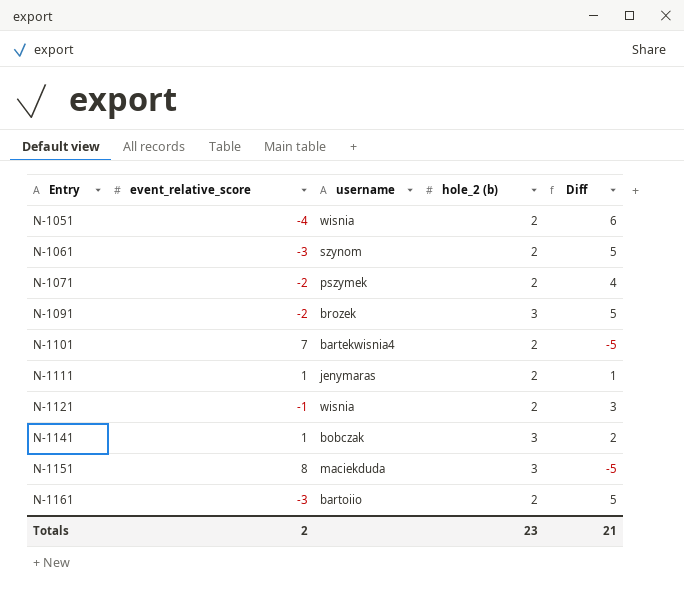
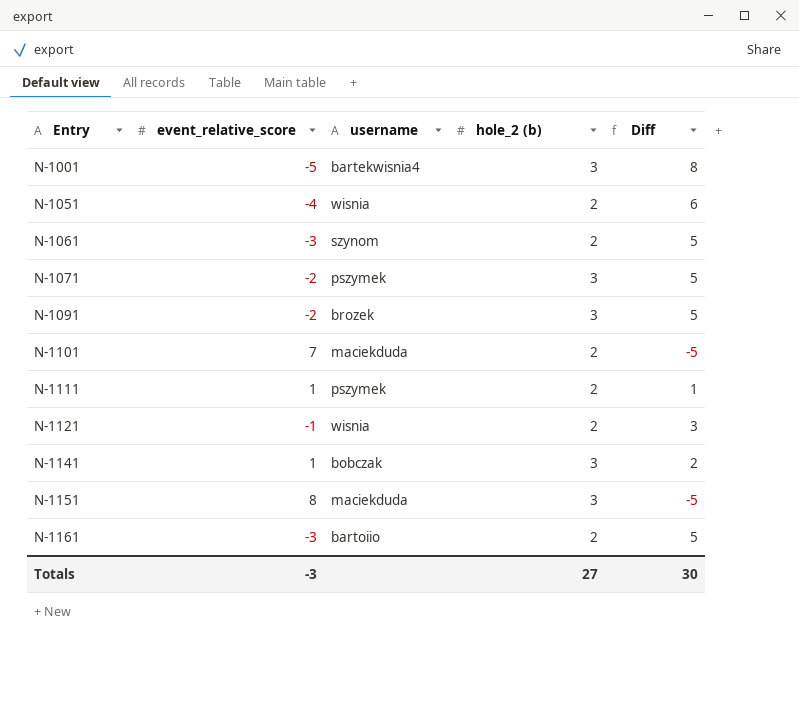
row N-1001: none -> -5 | bartekwisnia4 | 3 | 8
N-1071 | hole_2 (b): 2 -> 3
N-1071 | Diff: 4 -> 5
N-1101 | username: bartekwisnia4 -> maciekduda
N-1111 | username: jenymaras -> pszymek
Totals | event_relative_score: 2 -> -3
Totals | hole_2 (b): 23 -> 27
Totals | Diff: 21 -> 30

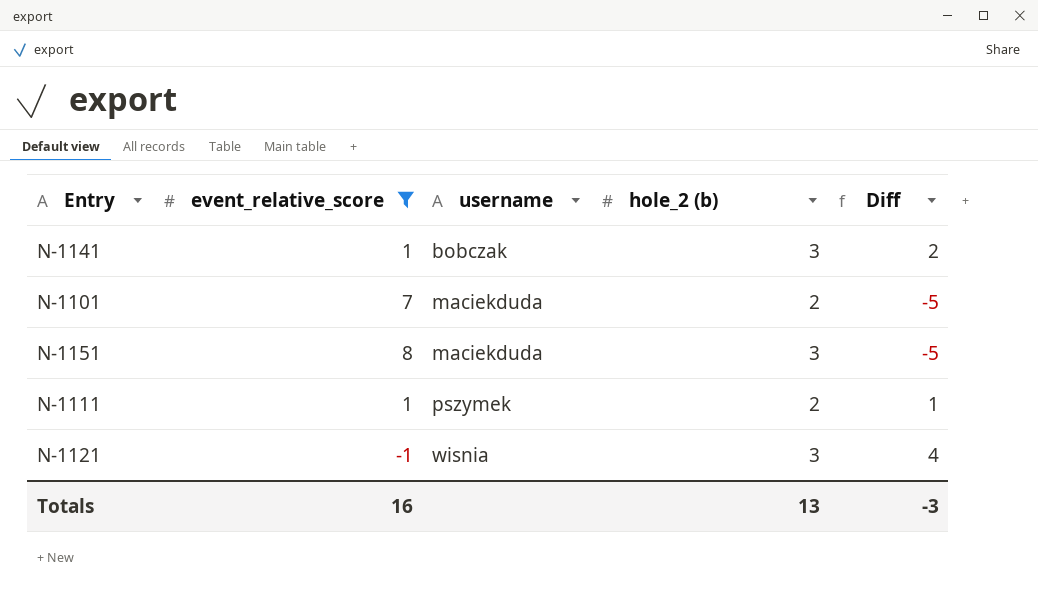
filter: none -> event_relative_score >= -1
row order: Entry ascending -> username ascending
N-1121 | hole_2 (b): 2 -> 3
N-1121 | Diff: 3 -> 4
Totals | event_relative_score: -3 -> 16
Totals | hole_2 (b): 27 -> 13
Totals | Diff: 30 -> -3

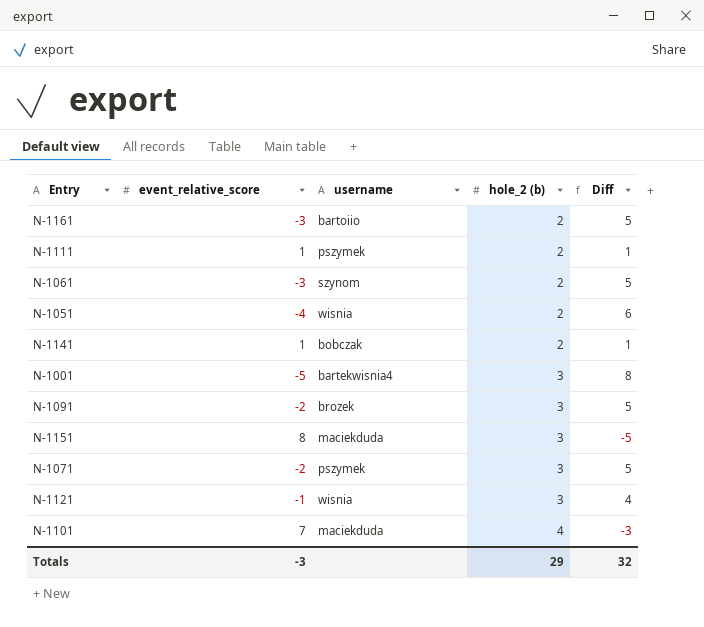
filter: event_relative_score >= -1 -> none
row order: username ascending -> hole_2 (b) ascending
N-1141 | hole_2 (b): 3 -> 2
N-1141 | Diff: 2 -> 1
N-1101 | hole_2 (b): 2 -> 4
N-1101 | Diff: -5 -> -3
Totals | event_relative_score: 16 -> -3
Totals | hole_2 (b): 13 -> 29
Totals | Diff: -3 -> 32

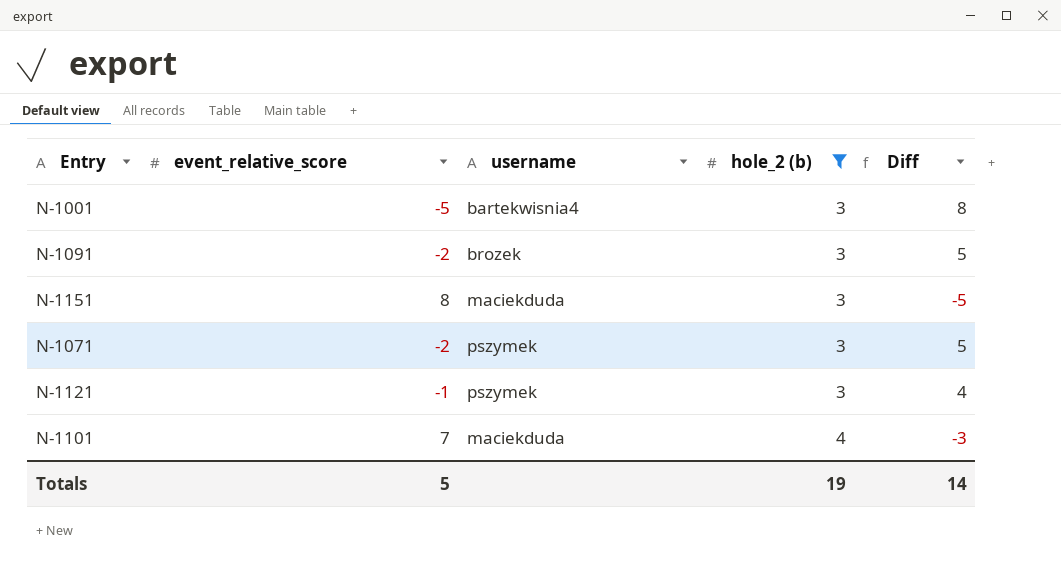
filter: none -> hole_2 (b) != 2
N-1121 | username: wisnia -> pszymek
Totals | event_relative_score: -3 -> 5
Totals | hole_2 (b): 29 -> 19
Totals | Diff: 32 -> 14

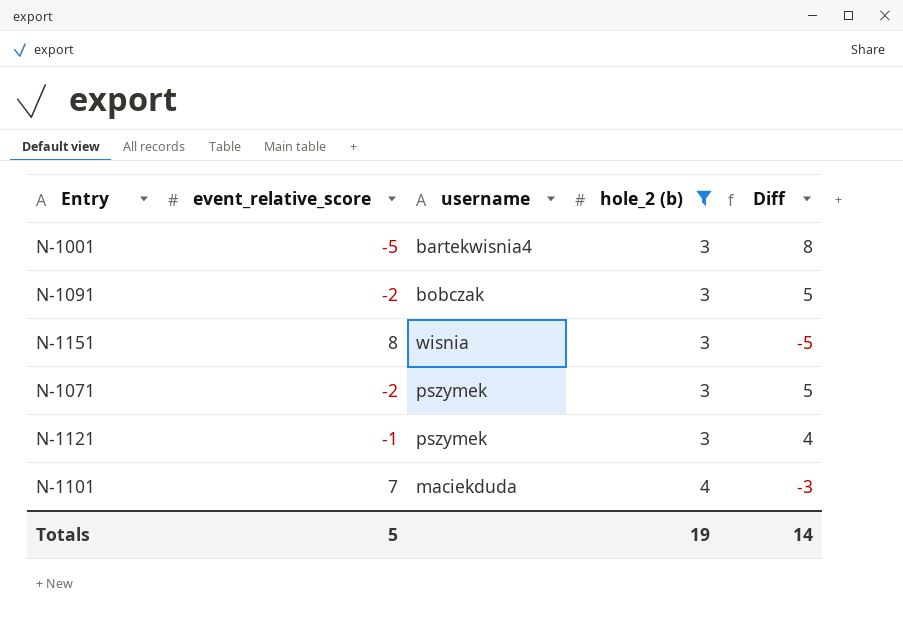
N-1091 | username: brozek -> bobczak
N-1151 | username: maciekduda -> wisnia

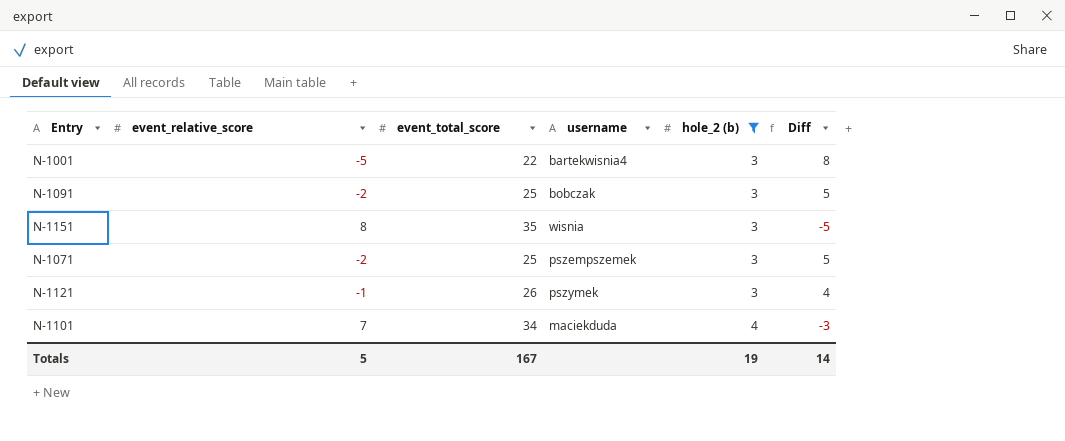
column event_total_score | position: none -> 3
N-1071 | username: pszymek -> pszempszemek

